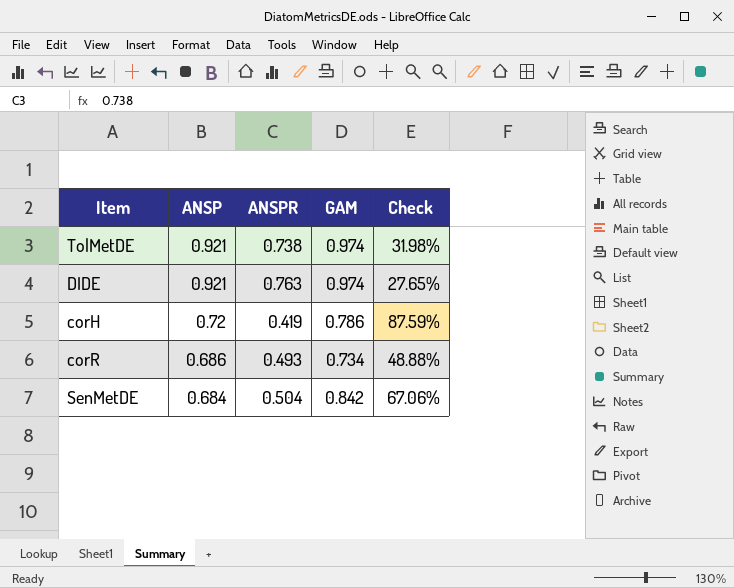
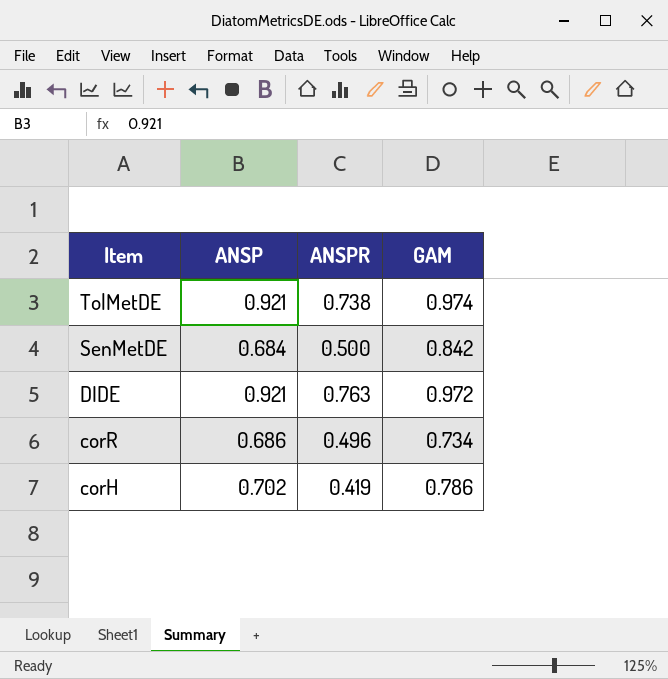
row order: ANSP descending -> Item descending
column Check | formula: ([GAM] - [ANSPR]) / [ANSPR] -> none
SenMetDE | ANSPR: 0.504 -> 0.500
DIDE | GAM: 0.974 -> 0.972
corR | ANSPR: 0.493 -> 0.496
corH | ANSP: 0.72 -> 0.702

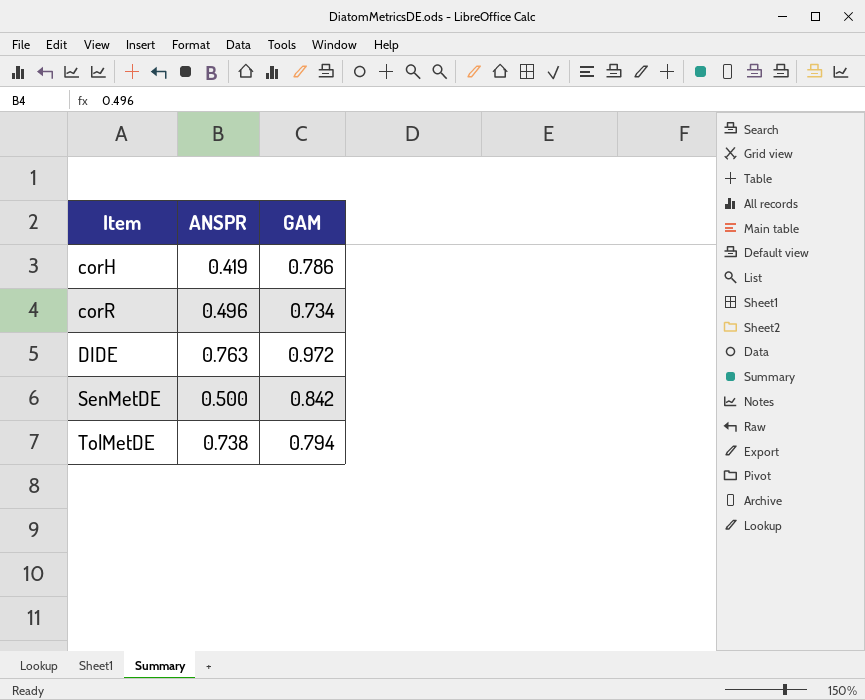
row order: Item descending -> Item ascending
column ANSP | position: 2 -> none
TolMetDE | GAM: 0.974 -> 0.794

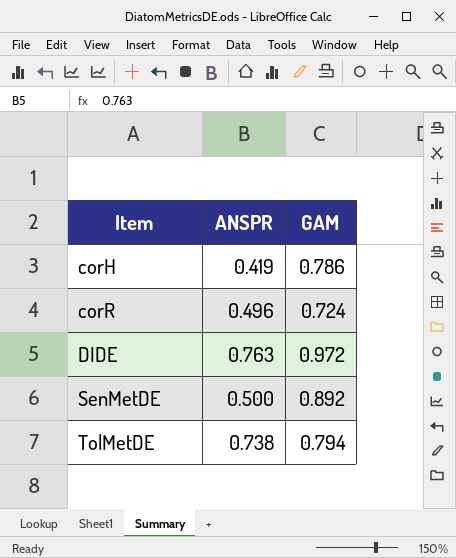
corR | GAM: 0.734 -> 0.724
SenMetDE | GAM: 0.842 -> 0.892

